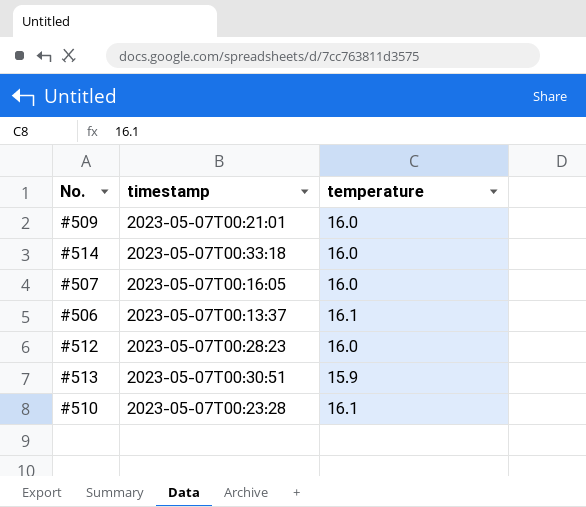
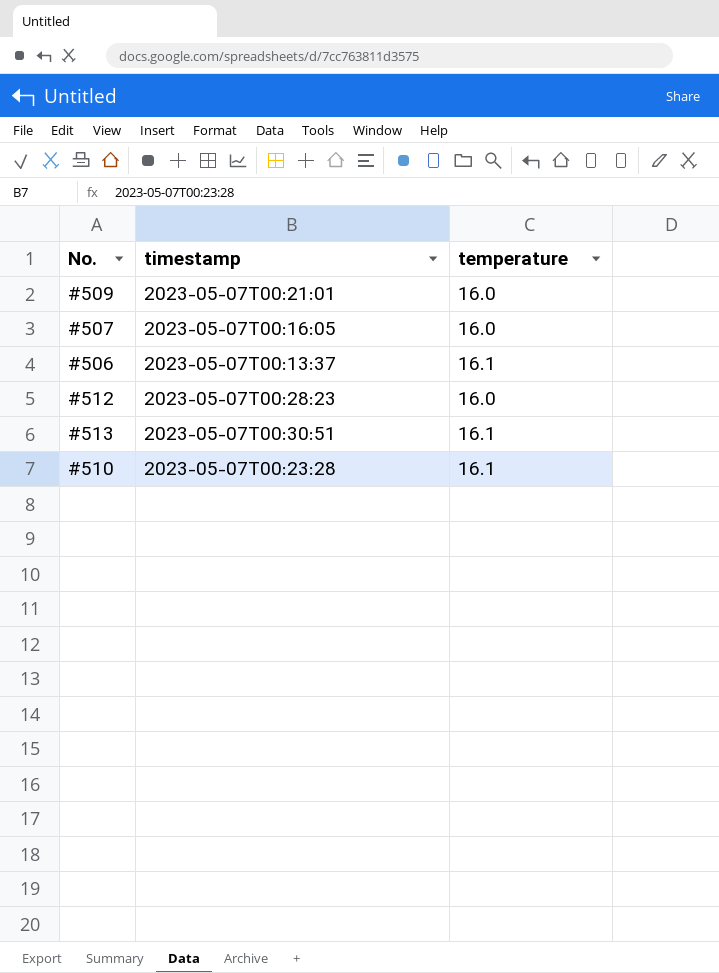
row #514: 2023-05-07T00:33:18 | 16.0 -> none
#513 | temperature: 15.9 -> 16.1

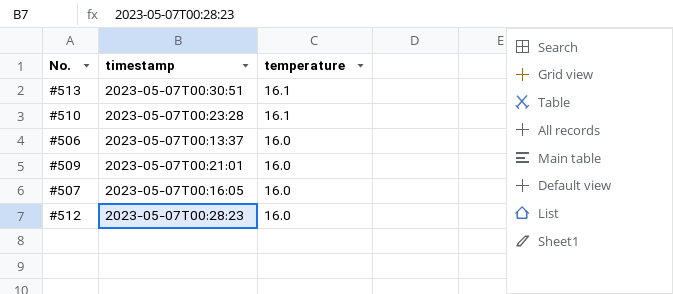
row order: none -> temperature descending
#506 | temperature: 16.1 -> 16.0

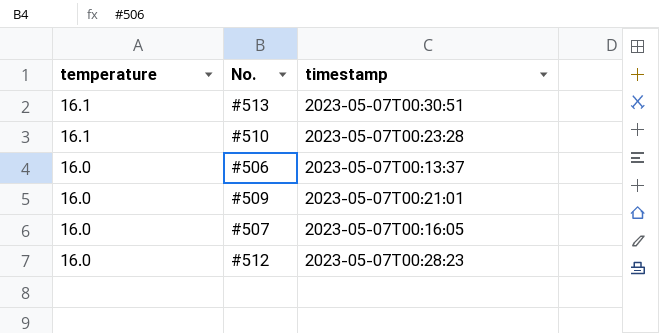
column temperature | position: 3 -> 1

